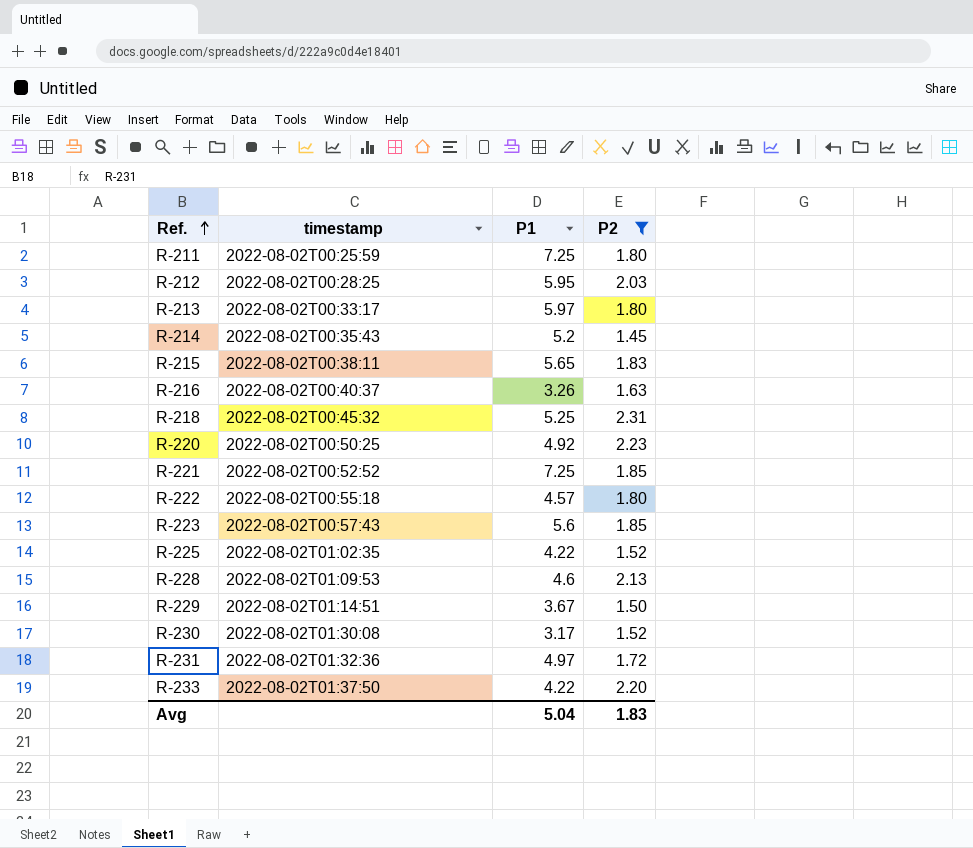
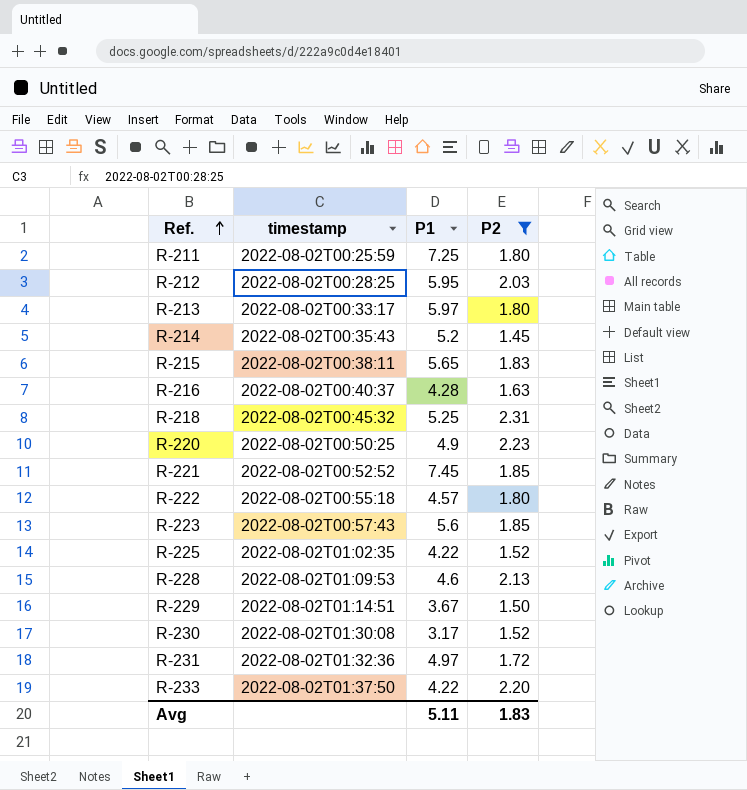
R-216 | P1: 3.26 -> 4.28
R-220 | P1: 4.92 -> 4.9
R-221 | P1: 7.25 -> 7.45
Avg | P1: 5.04 -> 5.11

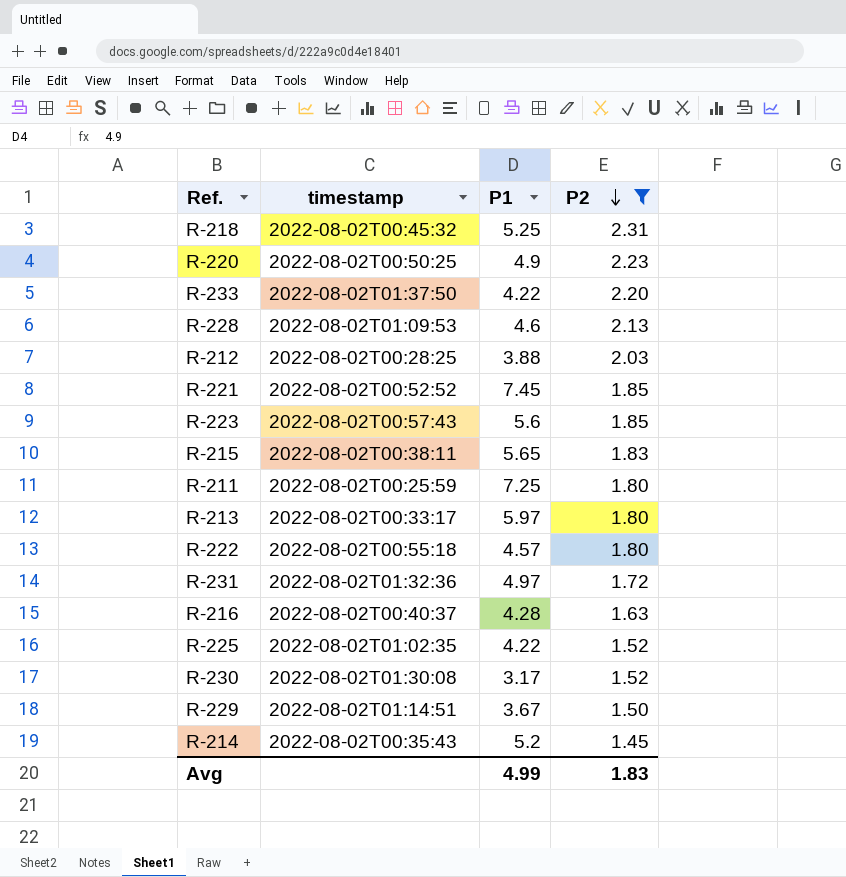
row order: Ref. ascending -> P2 descending
R-212 | P1: 5.95 -> 3.88
Avg | P1: 5.11 -> 4.99

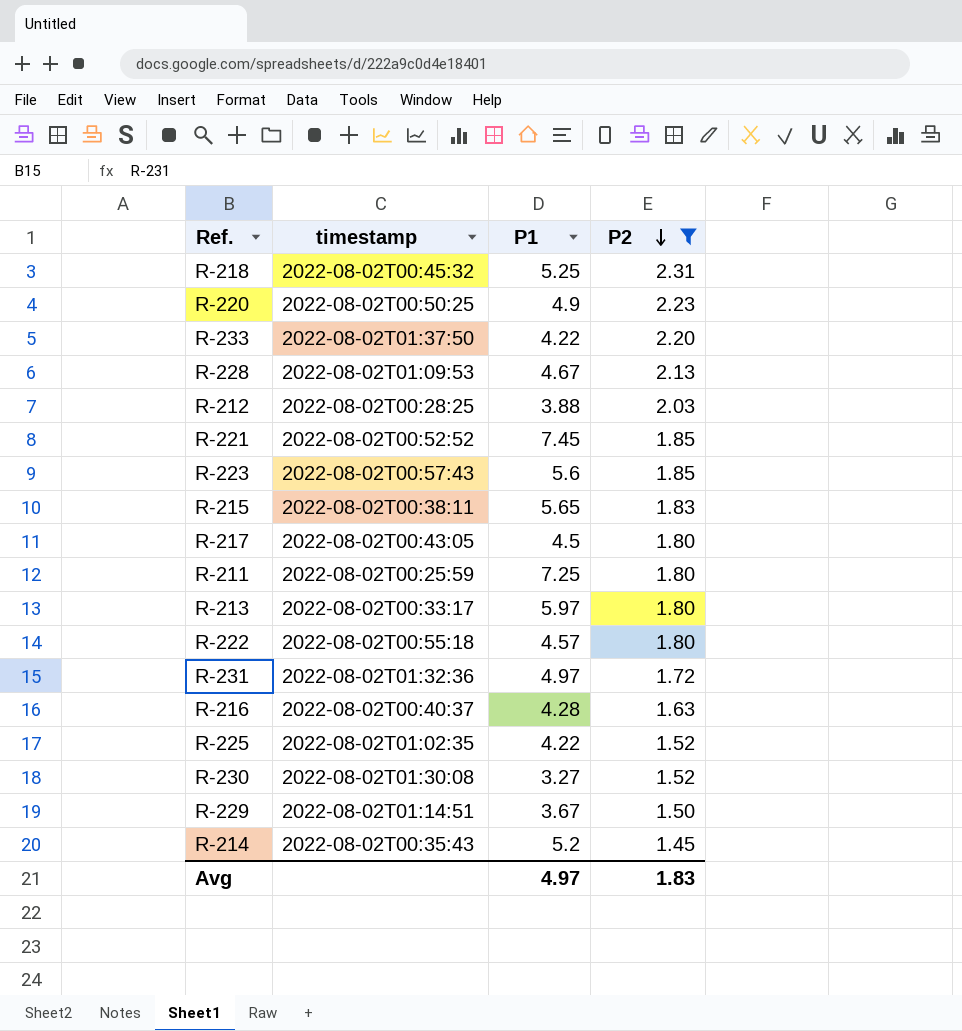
R-228 | P1: 4.6 -> 4.67
row R-217: none -> 2022-08-02T00:43:05 | 4.5 | 1.80
R-230 | P1: 3.17 -> 3.27
Avg | P1: 4.99 -> 4.97

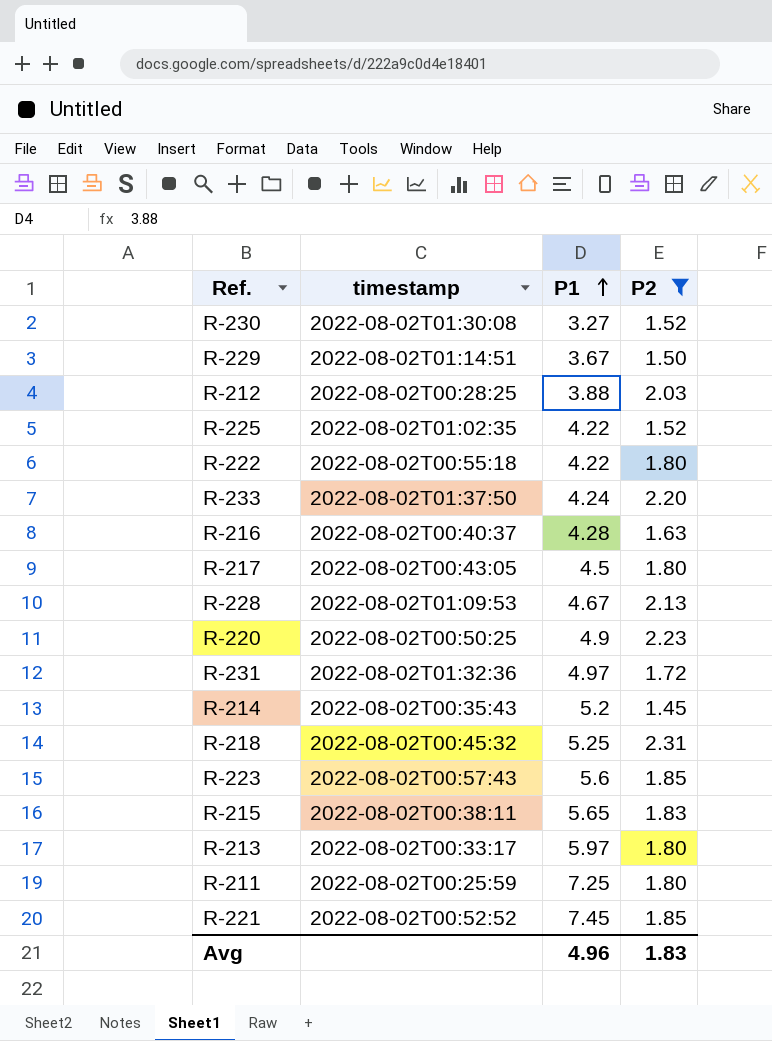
row order: P2 descending -> P1 ascending
R-222 | P1: 4.57 -> 4.22
R-233 | P1: 4.22 -> 4.24
Avg | P1: 4.97 -> 4.96

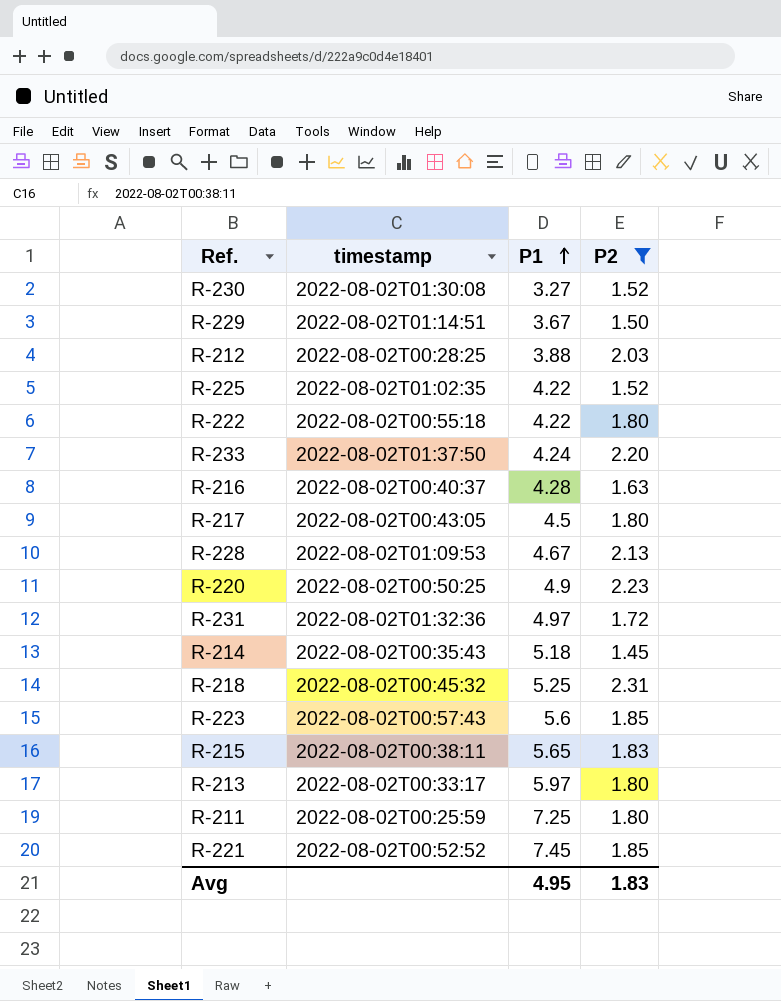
R-214 | P1: 5.2 -> 5.18
Avg | P1: 4.96 -> 4.95

